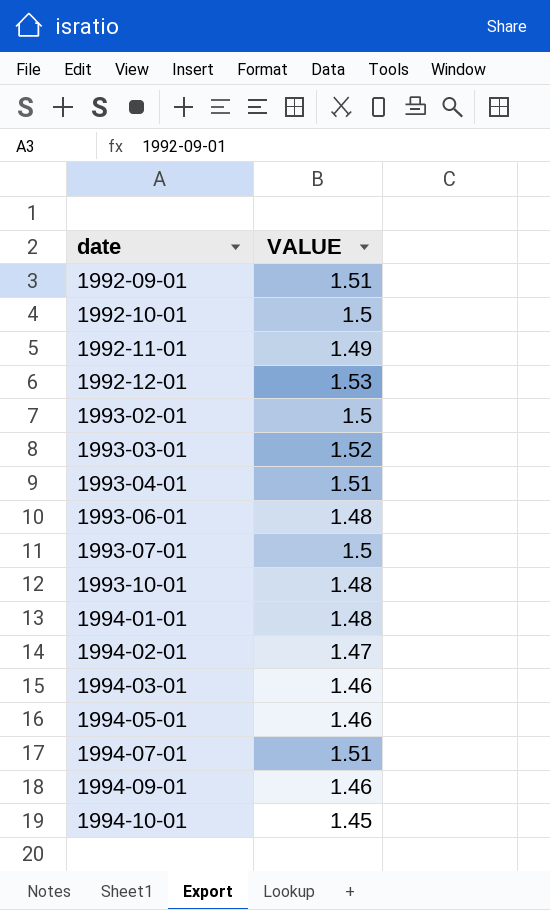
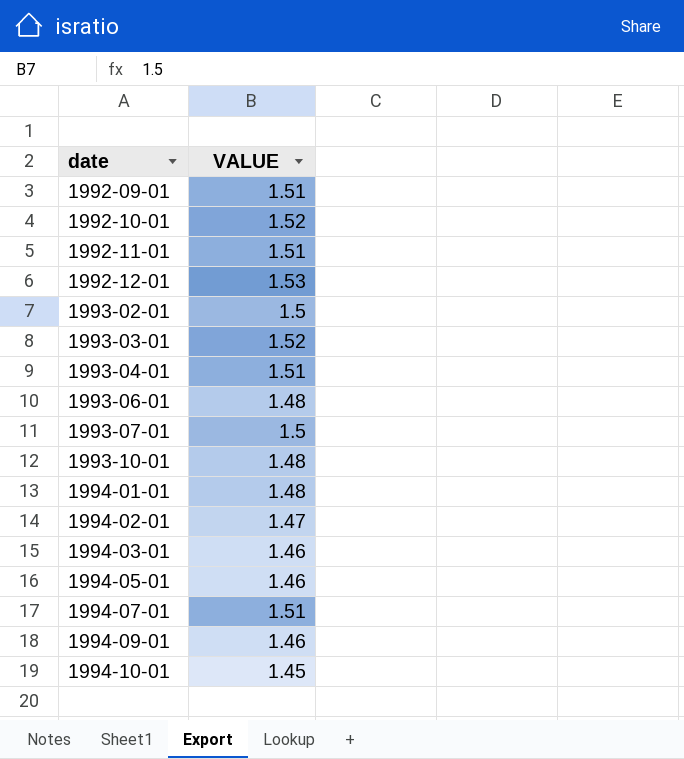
1992-10-01 | VALUE: 1.5 -> 1.52
1992-11-01 | VALUE: 1.49 -> 1.51

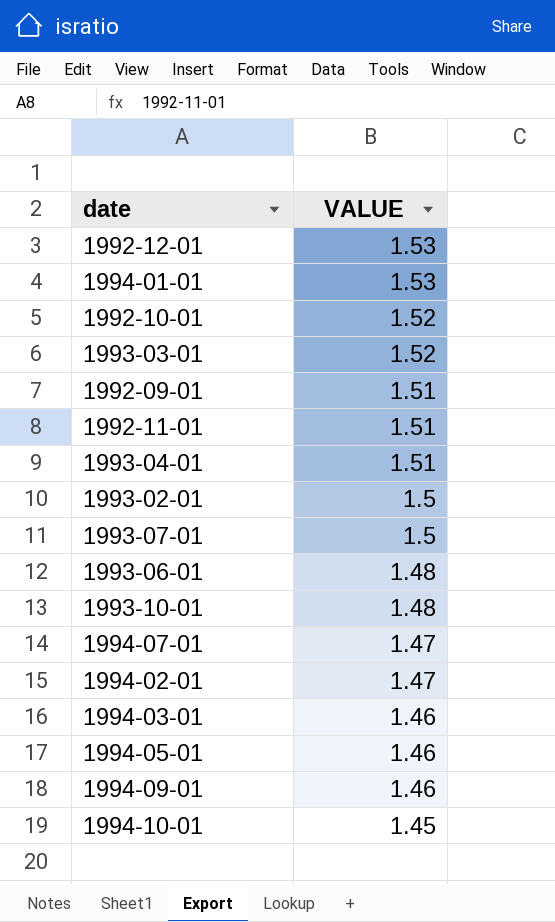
row order: date ascending -> VALUE descending
1994-01-01 | VALUE: 1.48 -> 1.53
1994-07-01 | VALUE: 1.51 -> 1.47

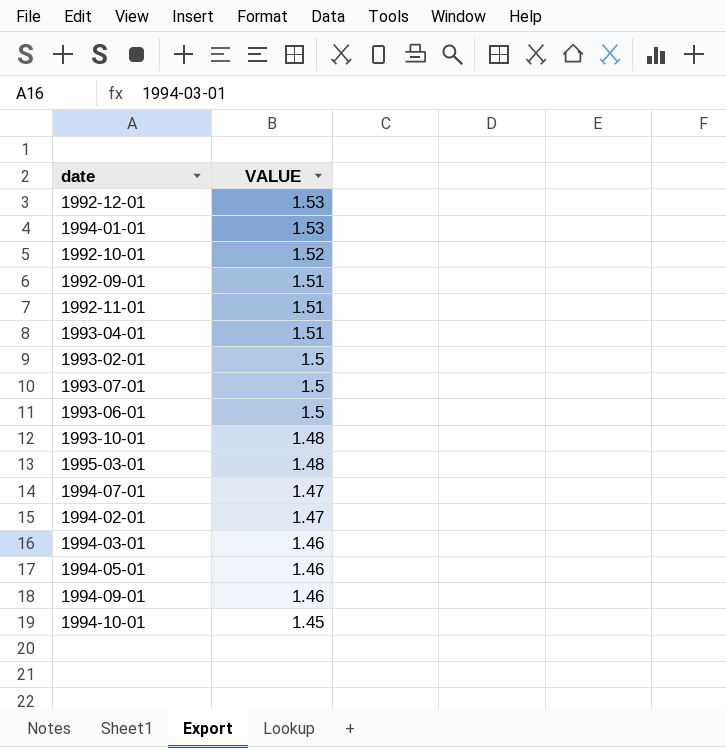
row 1993-03-01: 1.52 -> none
1993-06-01 | VALUE: 1.48 -> 1.5
row 1995-03-01: none -> 1.48

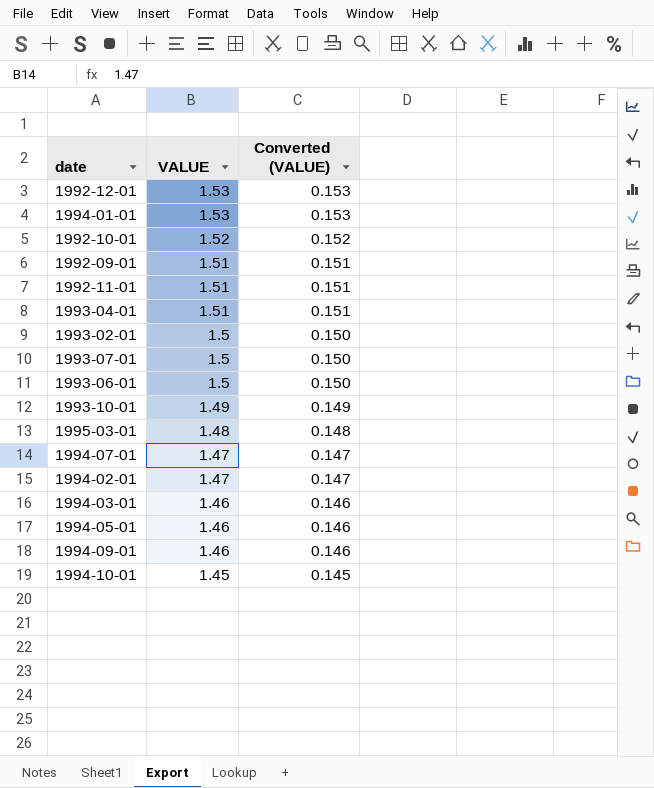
column Converted (VALUE) | formula: none -> [VALUE] * 0.1
1993-10-01 | VALUE: 1.48 -> 1.49

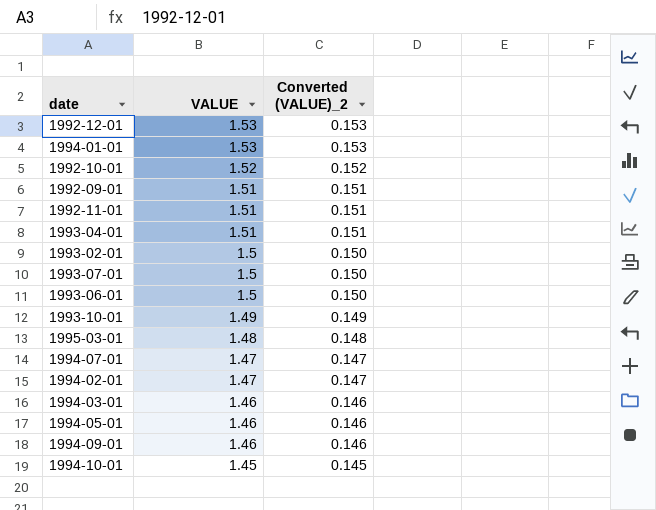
column name: Converted (VALUE) -> Converted (VALUE)_2

